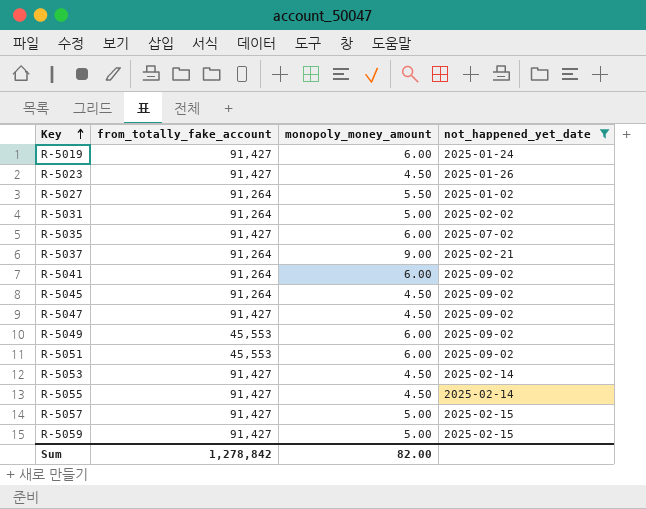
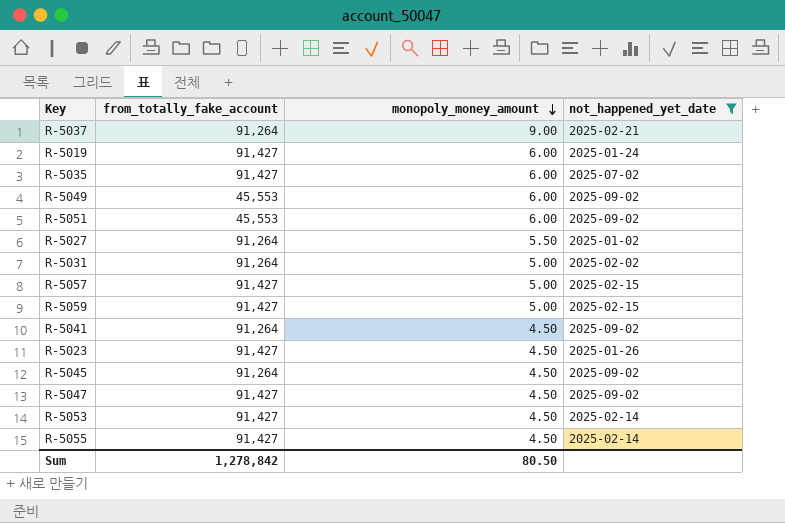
row order: Key ascending -> monopoly_money_amount descending
R-5041 | monopoly_money_amount: 6.00 -> 4.50
Sum | monopoly_money_amount: 82.00 -> 80.50

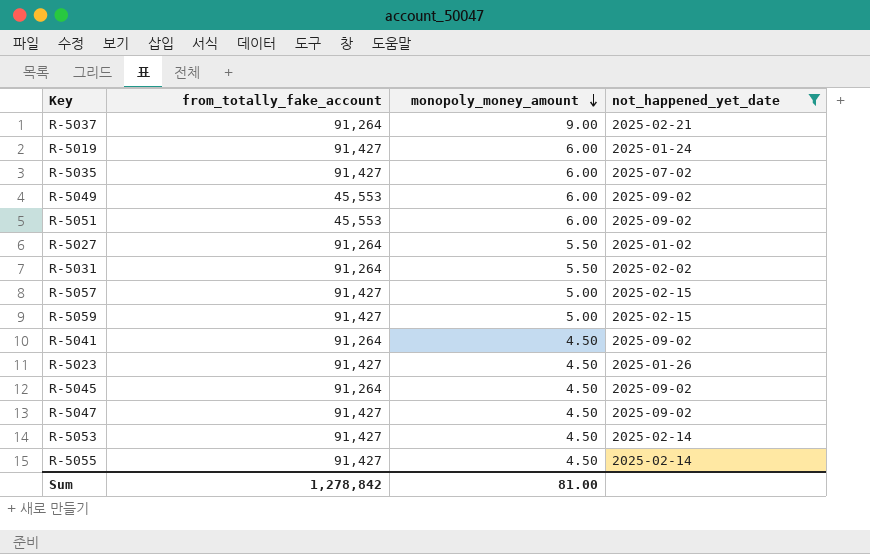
R-5031 | monopoly_money_amount: 5.00 -> 5.50
Sum | monopoly_money_amount: 80.50 -> 81.00

